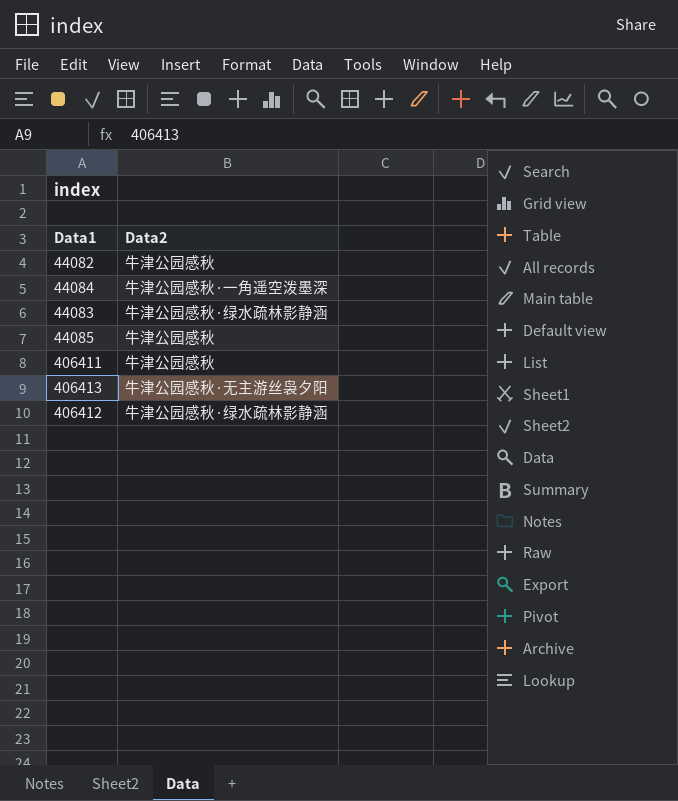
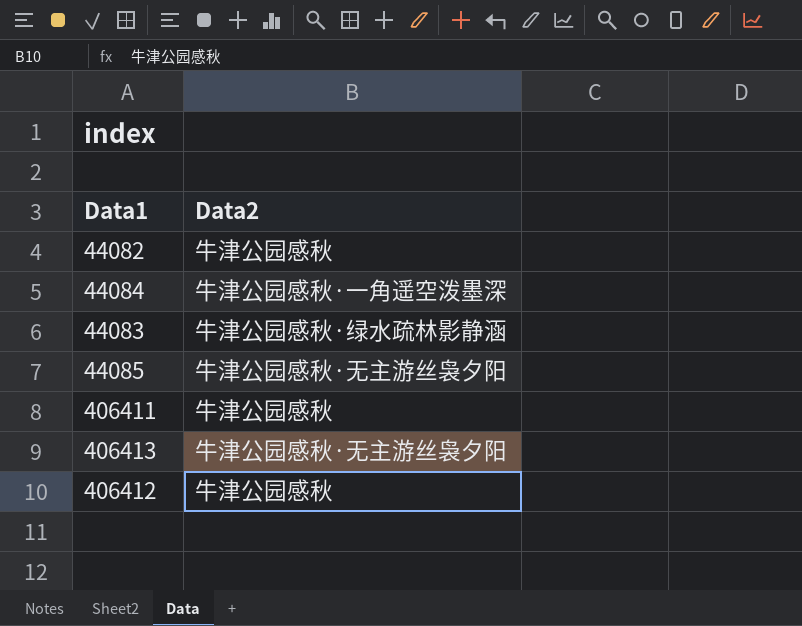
44085 | Data2: 牛津公园感秋 -> 牛津公园感秋·无主游丝袅夕阳
406412 | Data2: 牛津公园感秋·绿水疏林影静涵 -> 牛津公园感秋

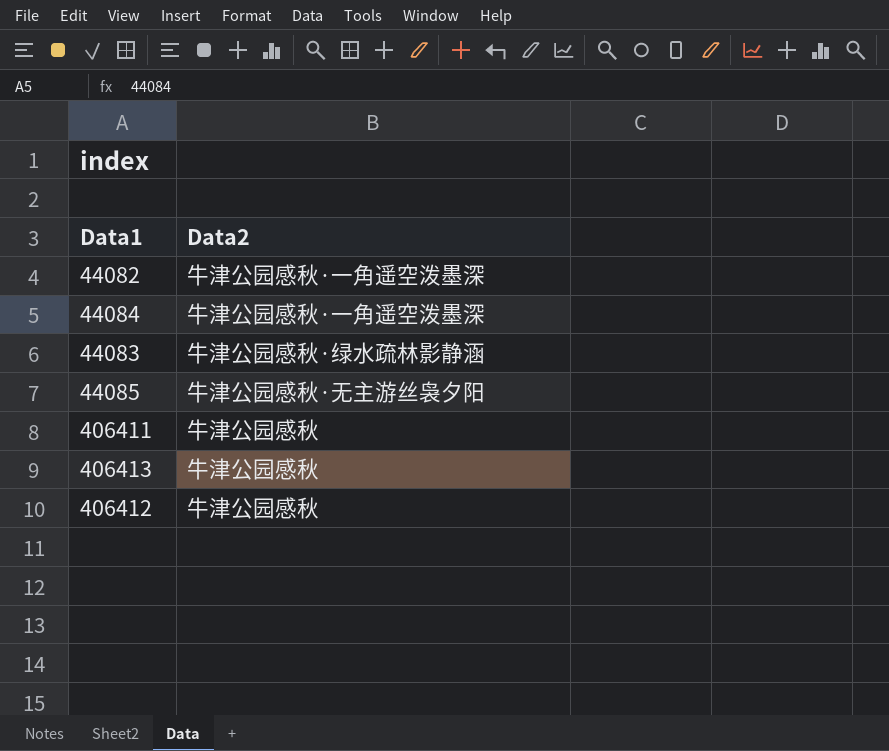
44082 | Data2: 牛津公园感秋 -> 牛津公园感秋·一角遥空泼墨深
406413 | Data2: 牛津公园感秋·无主游丝袅夕阳 -> 牛津公园感秋

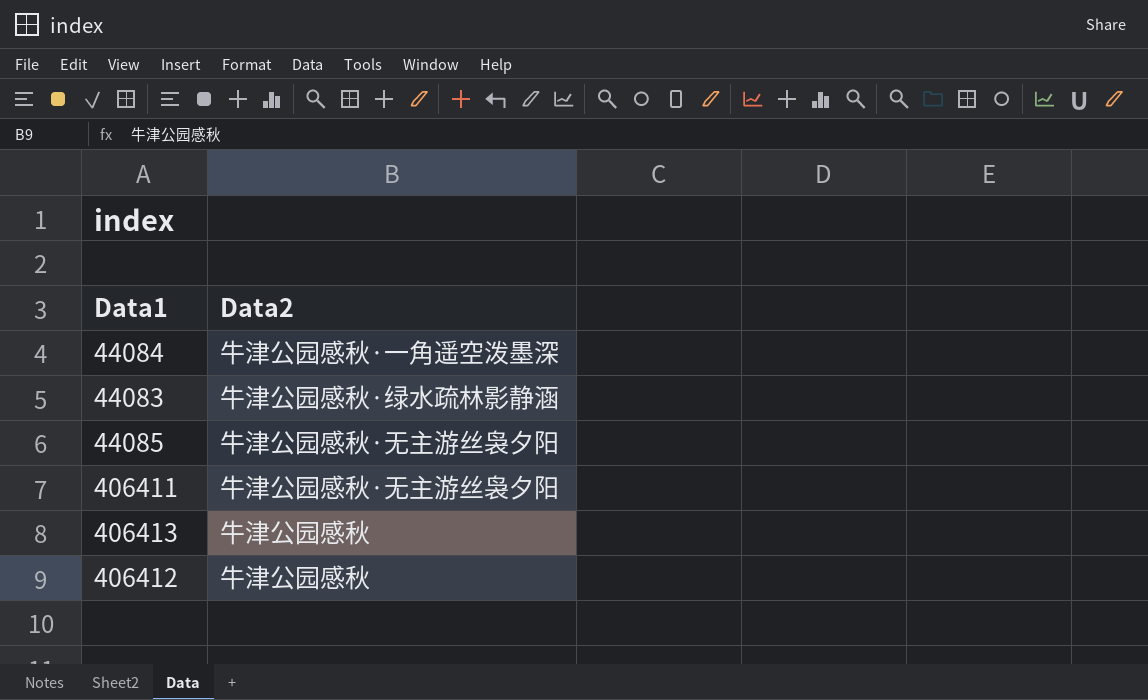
row 44082: 牛津公园感秋·一角遥空泼墨深 -> none
406411 | Data2: 牛津公园感秋 -> 牛津公园感秋·无主游丝袅夕阳

